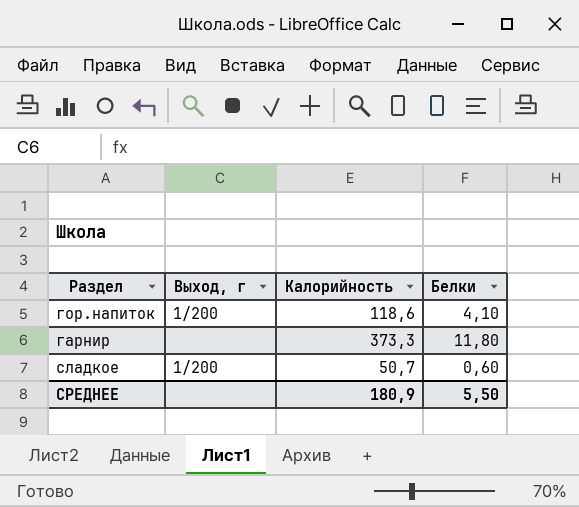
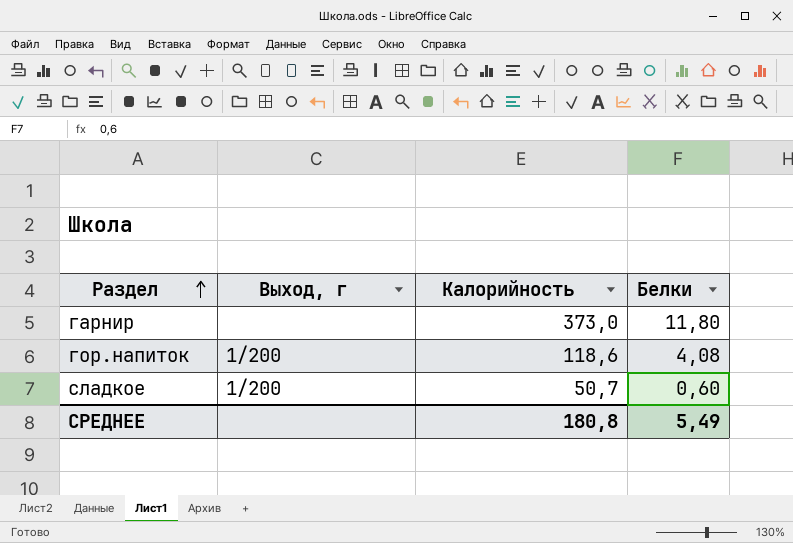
row order: none -> Раздел ascending
гарнир | Калорийность: 373,3 -> 373,0
гор.напиток | Белки: 4,10 -> 4,08
СРЕДНЕЕ | Калорийность: 180,9 -> 180,8
СРЕДНЕЕ | Белки: 5,50 -> 5,49

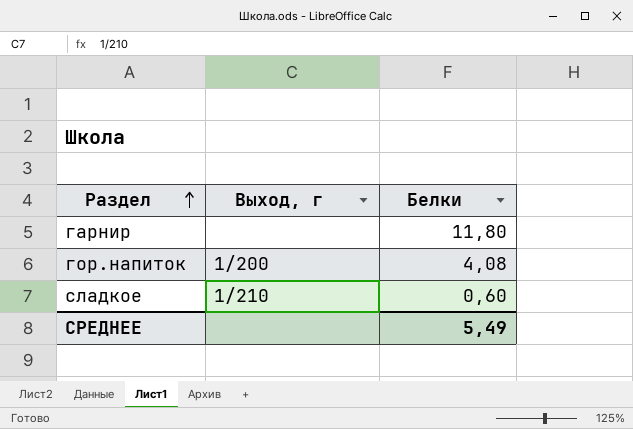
column Калорийность | position: 3 -> none
сладкое | Выход, г: 1/200 -> 1/210

